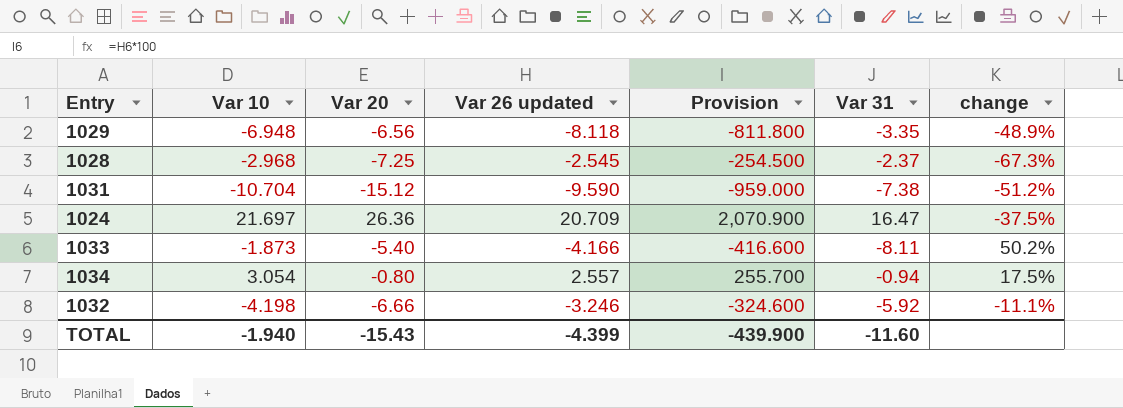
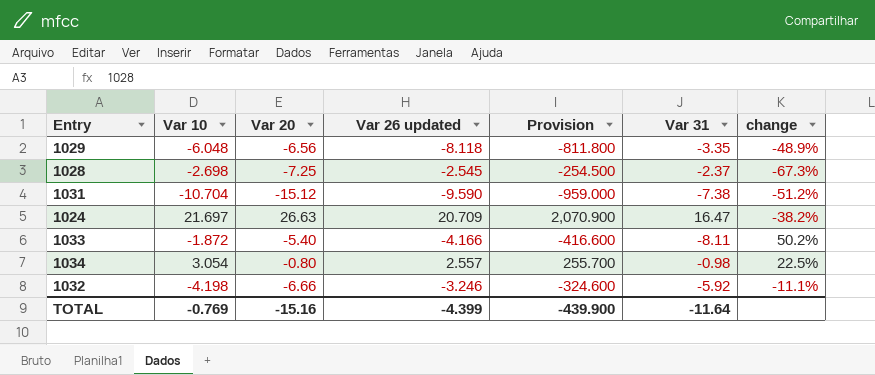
1029 | Var 10: -6.948 -> -6.048
1028 | Var 10: -2.968 -> -2.698
1024 | Var 20: 26.36 -> 26.63
1024 | change: -37.5% -> -38.2%
1033 | Var 10: -1.873 -> -1.872
1034 | Var 31: -0.94 -> -0.98
1034 | change: 17.5% -> 22.5%
TOTAL | Var 10: -1.940 -> -0.769
TOTAL | Var 20: -15.43 -> -15.16
TOTAL | Var 31: -11.60 -> -11.64

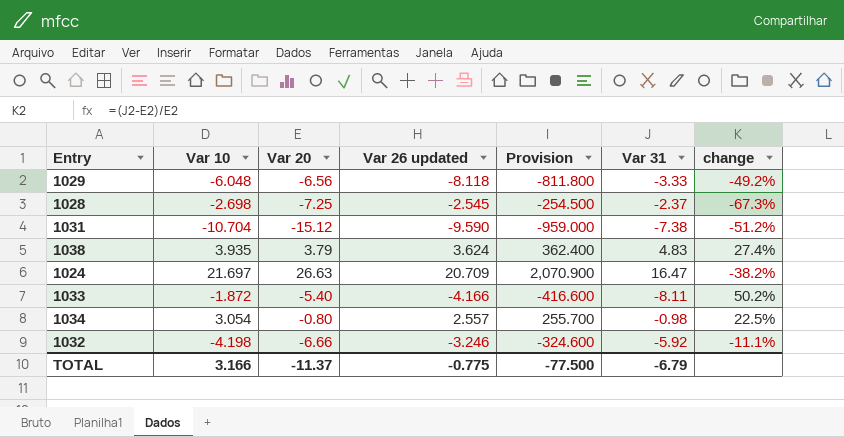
1029 | Var 31: -3.35 -> -3.33
1029 | change: -48.9% -> -49.2%
row 1038: none -> 3.935 | 3.79 | 3.624 | 362.400 | 4.83 | 27.4%
TOTAL | Var 10: -0.769 -> 3.166
TOTAL | Var 20: -15.16 -> -11.37
TOTAL | Var 26 updated: -4.399 -> -0.775
TOTAL | Provision: -439.900 -> -77.500
TOTAL | Var 31: -11.64 -> -6.79

